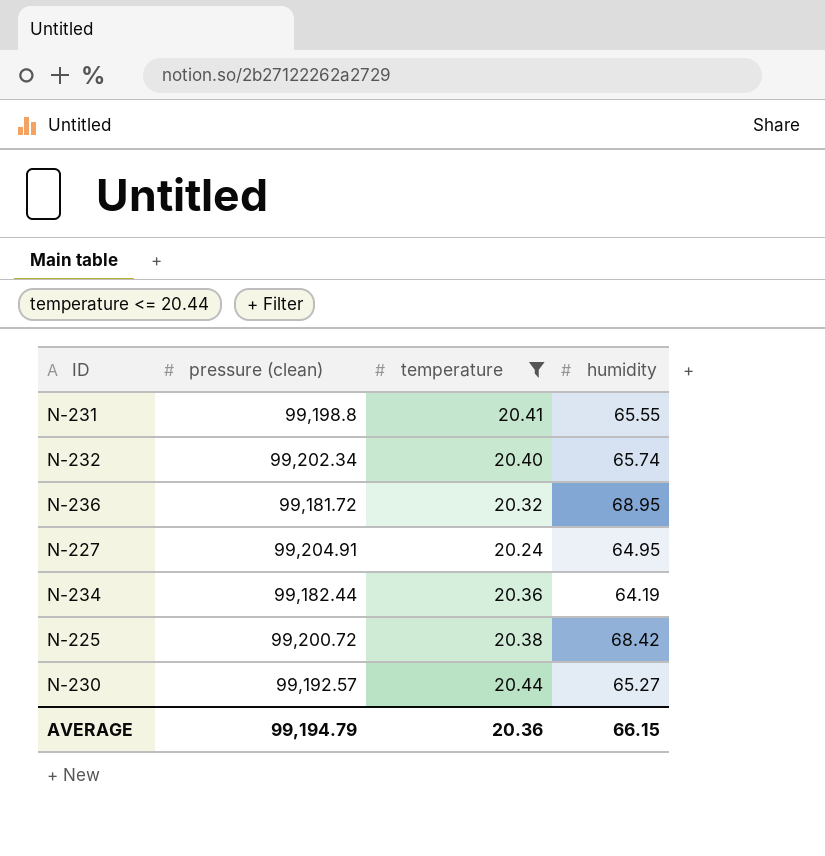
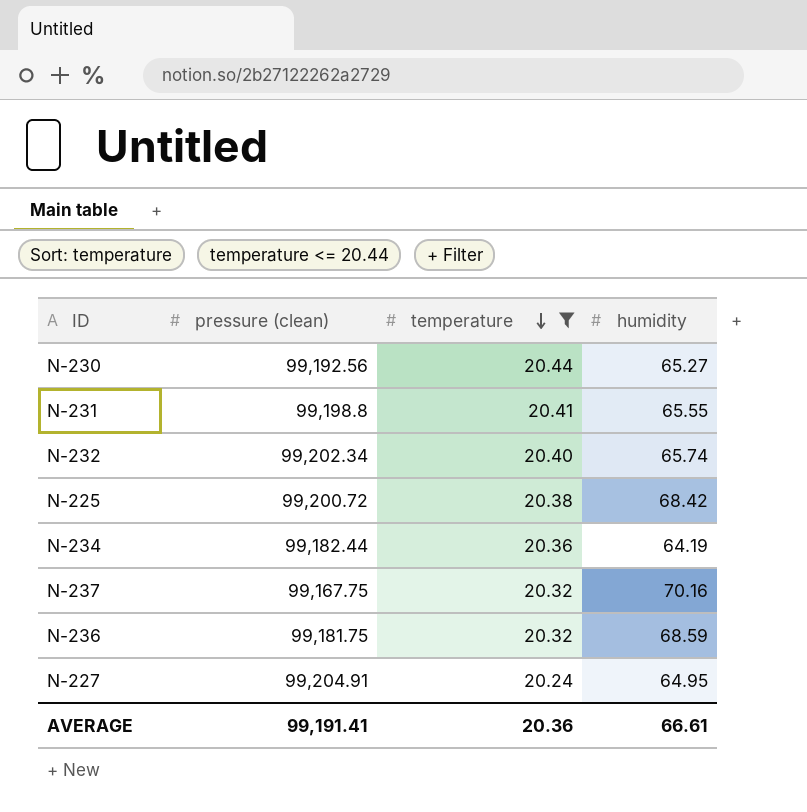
row order: none -> temperature descending
N-230 | pressure (clean): 99,192.57 -> 99,192.56
row N-237: none -> 99,167.75 | 20.32 | 70.16
N-236 | pressure (clean): 99,181.72 -> 99,181.75
N-236 | humidity: 68.95 -> 68.59
AVERAGE | pressure (clean): 99,194.79 -> 99,191.41
AVERAGE | humidity: 66.15 -> 66.61

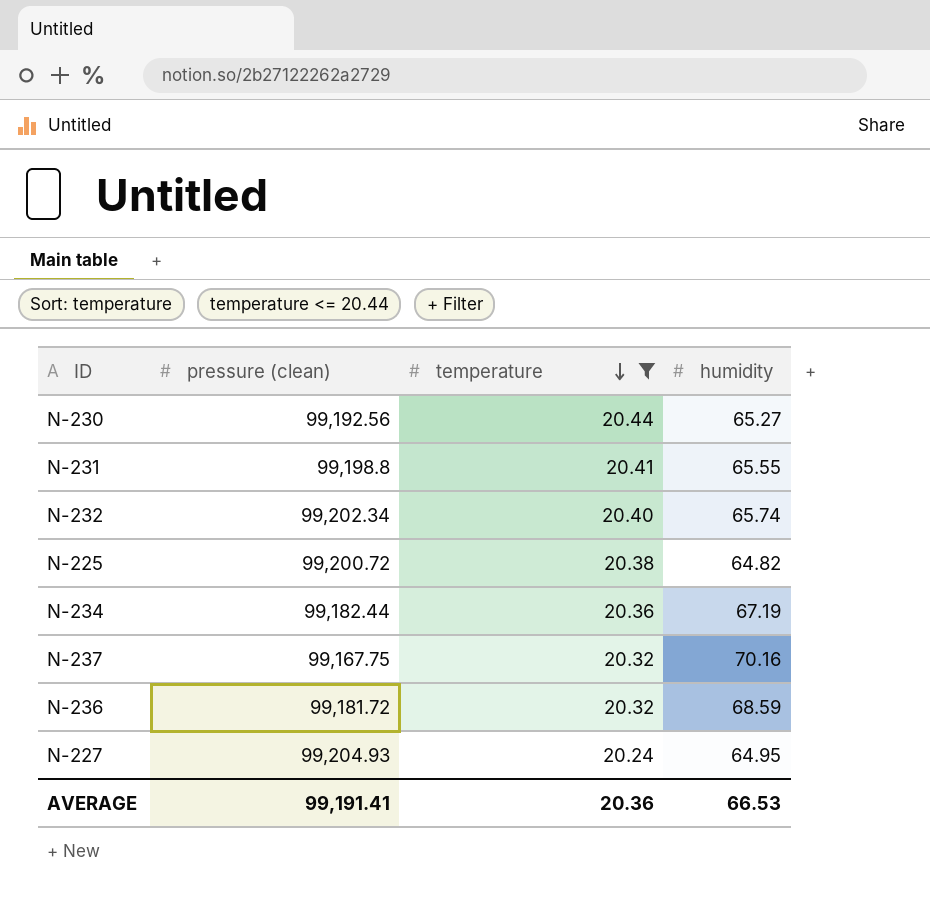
N-225 | humidity: 68.42 -> 64.82
N-234 | humidity: 64.19 -> 67.19
N-236 | pressure (clean): 99,181.75 -> 99,181.72
N-227 | pressure (clean): 99,204.91 -> 99,204.93
AVERAGE | humidity: 66.61 -> 66.53

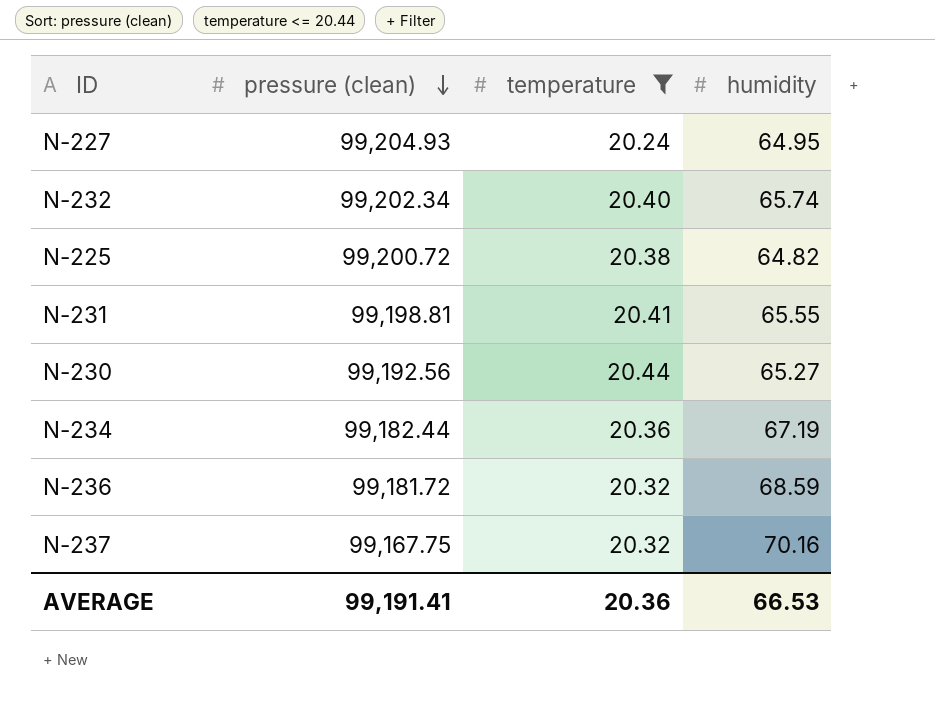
row order: temperature descending -> pressure (clean) descending
N-231 | pressure (clean): 99,198.8 -> 99,198.81

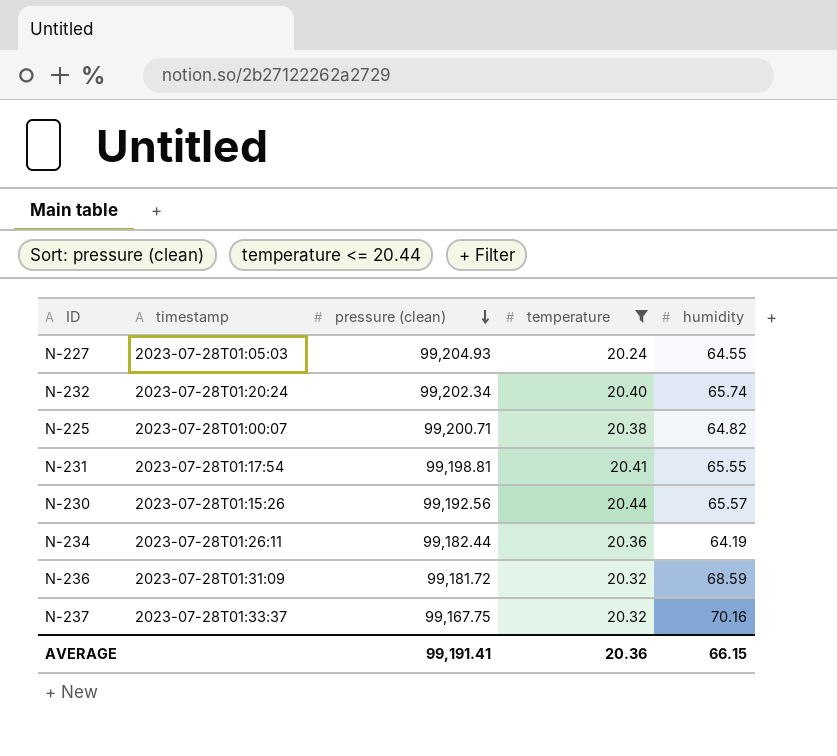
column timestamp | position: none -> 2
N-227 | humidity: 64.95 -> 64.55
N-225 | pressure (clean): 99,200.72 -> 99,200.71
N-230 | humidity: 65.27 -> 65.57
N-234 | humidity: 67.19 -> 64.19
AVERAGE | humidity: 66.53 -> 66.15

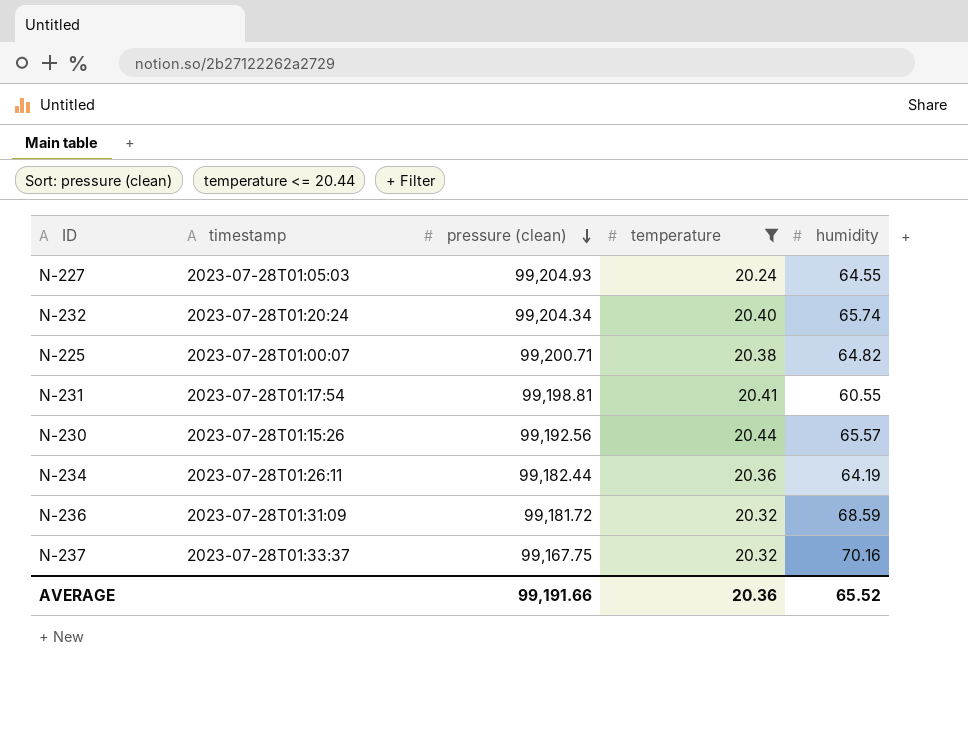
N-232 | pressure (clean): 99,202.34 -> 99,204.34
N-231 | humidity: 65.55 -> 60.55
AVERAGE | pressure (clean): 99,191.41 -> 99,191.66
AVERAGE | humidity: 66.15 -> 65.52

